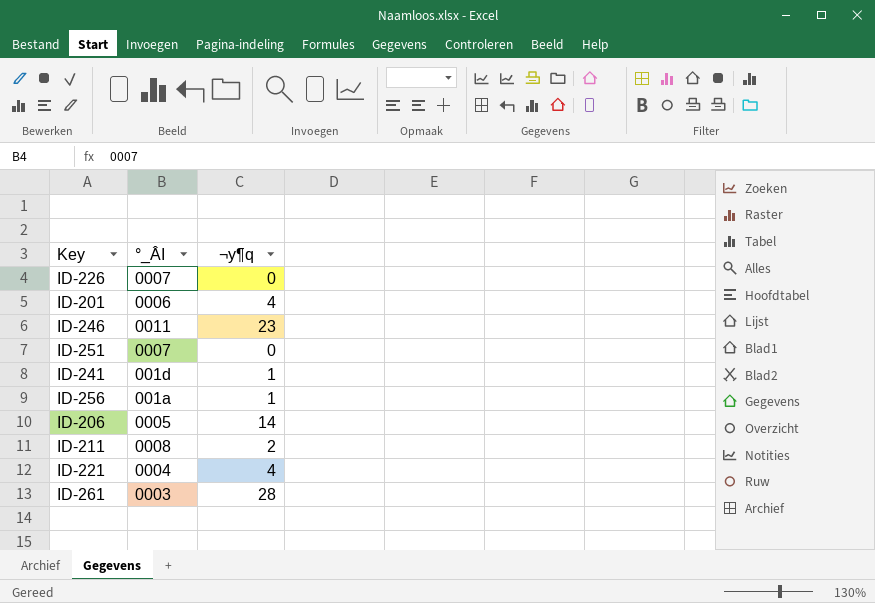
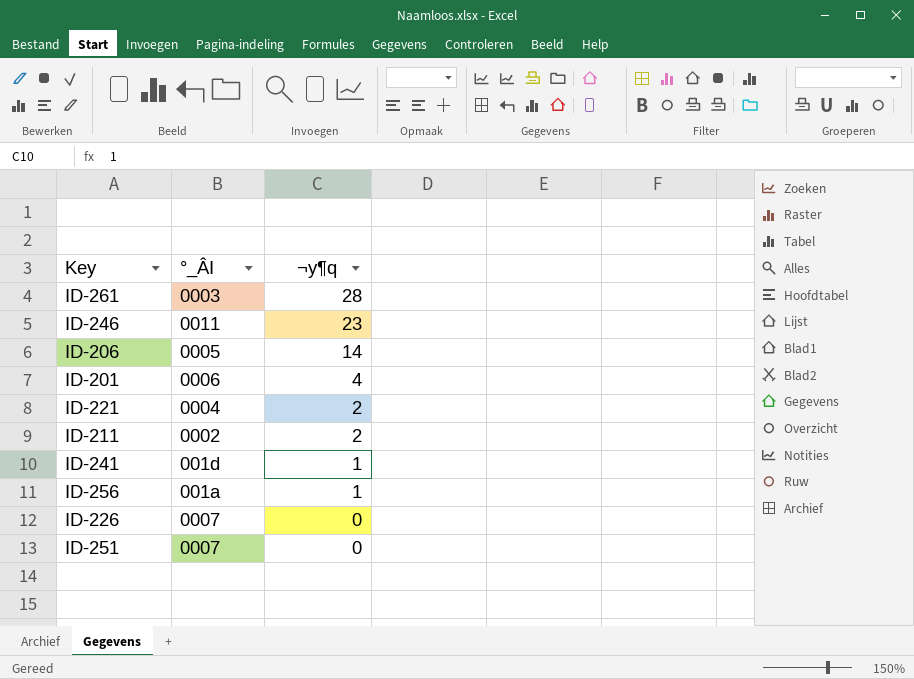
row order: none -> ¬y¶q descending
ID-221 | ¬y¶q: 4 -> 2
ID-211 | °_ÂI: 0008 -> 0002

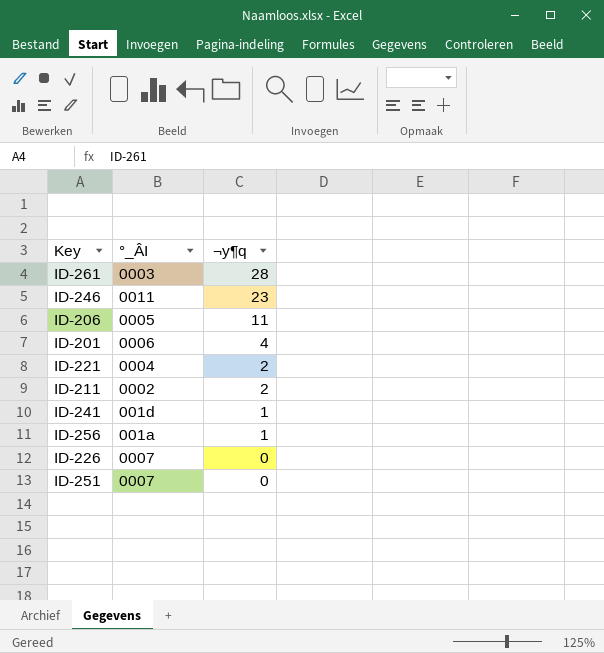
ID-206 | ¬y¶q: 14 -> 11

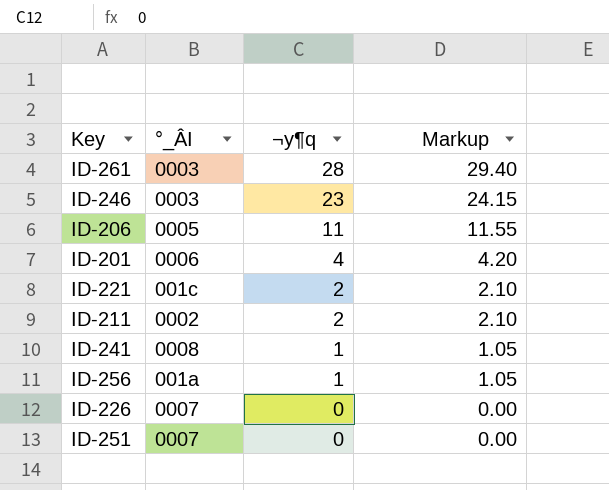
column Markup | formula: none -> [¬y¶q] * 1.05
ID-246 | °_ÂI: 0011 -> 0003
ID-221 | °_ÂI: 0004 -> 001c
ID-241 | °_ÂI: 001d -> 0008

